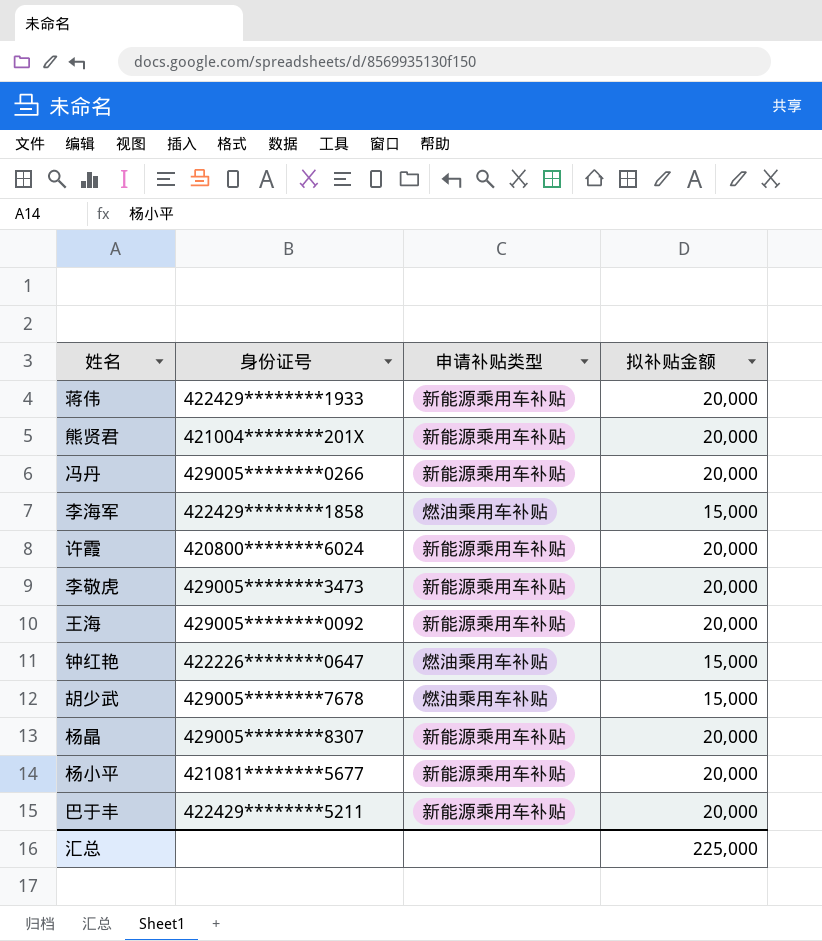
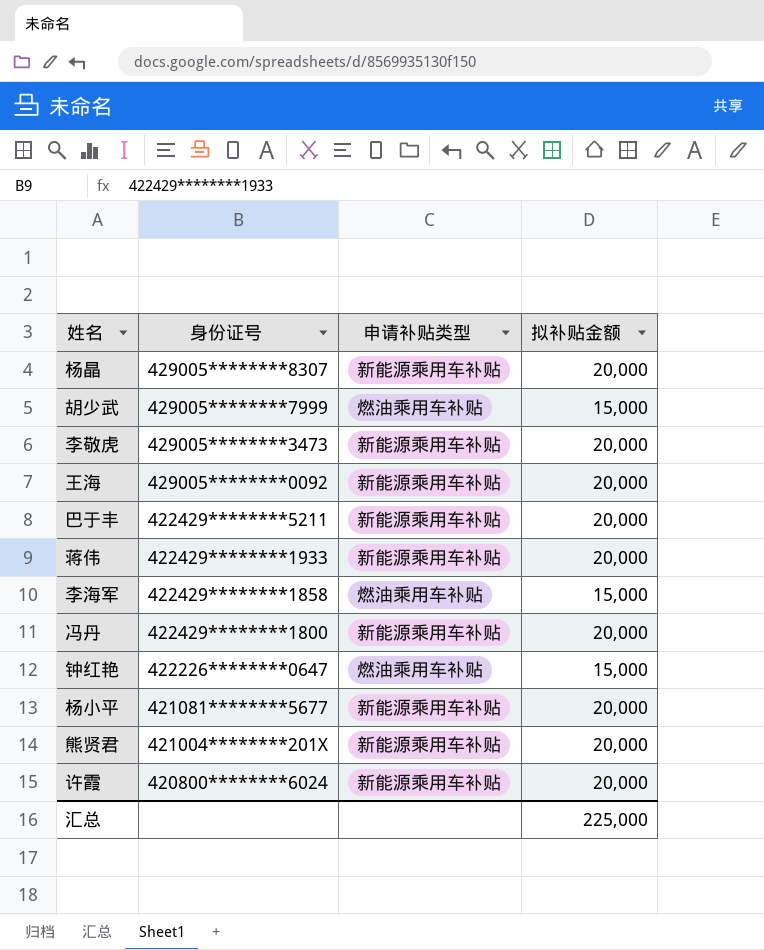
row order: none -> 身份证号 descending
胡少武 | 身份证号: 429005********7678 -> 429005********7999
冯丹 | 身份证号: 429005********0266 -> 422429********1800

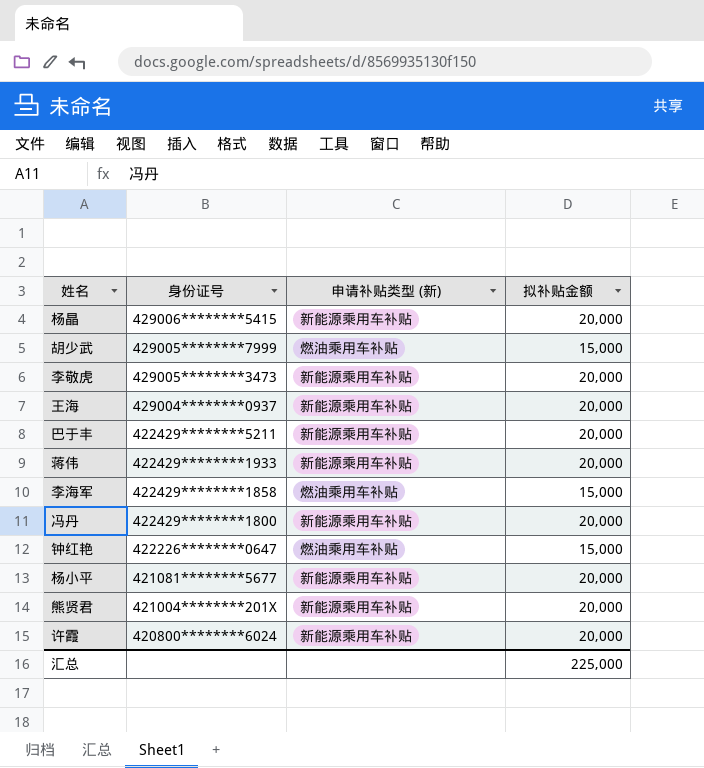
column name: 申请补贴类型 -> 申请补贴类型 (新)
杨晶 | 身份证号: 429005********8307 -> 429006********5415
王海 | 身份证号: 429005********0092 -> 429004********0937

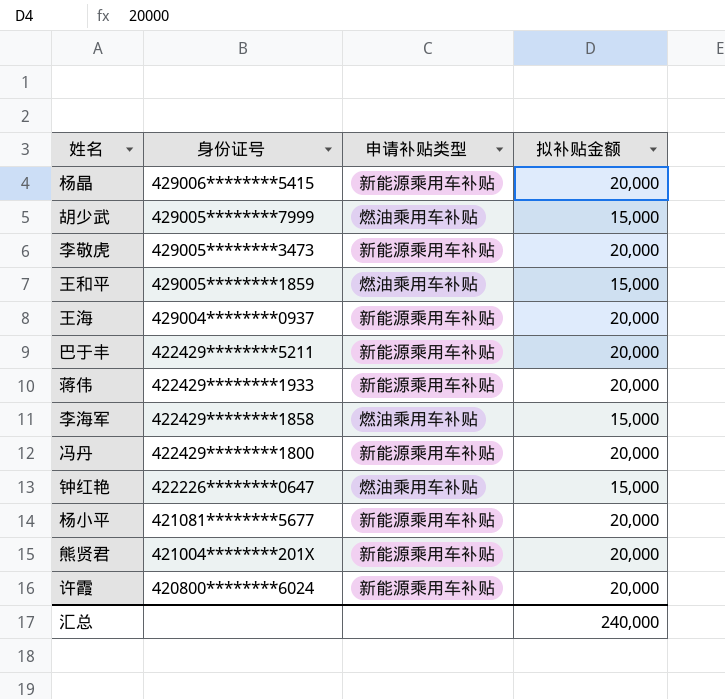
column name: 申请补贴类型 (新) -> 申请补贴类型
row 王和平: none -> 429005********1859 | 燃油乘用车补贴 | 15,000
汇总 | 拟补贴金额: 225,000 -> 240,000

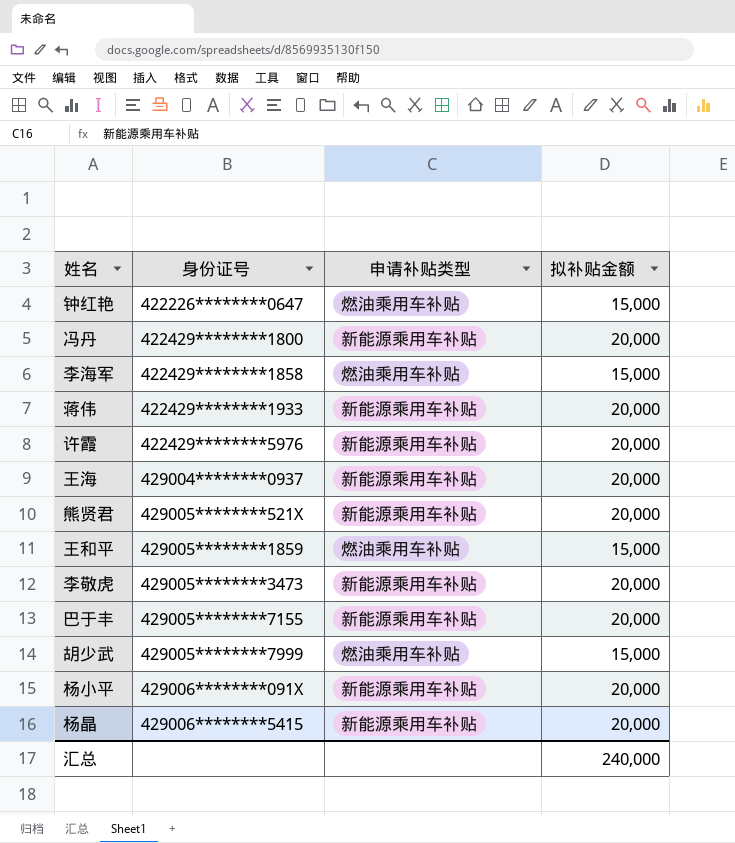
row order: 身份证号 descending -> 身份证号 ascending
许霞 | 身份证号: 420800********6024 -> 422429********5976
熊贤君 | 身份证号: 421004********201X -> 429005********521X
巴于丰 | 身份证号: 422429********5211 -> 429005********7155
杨小平 | 身份证号: 421081********5677 -> 429006********091X

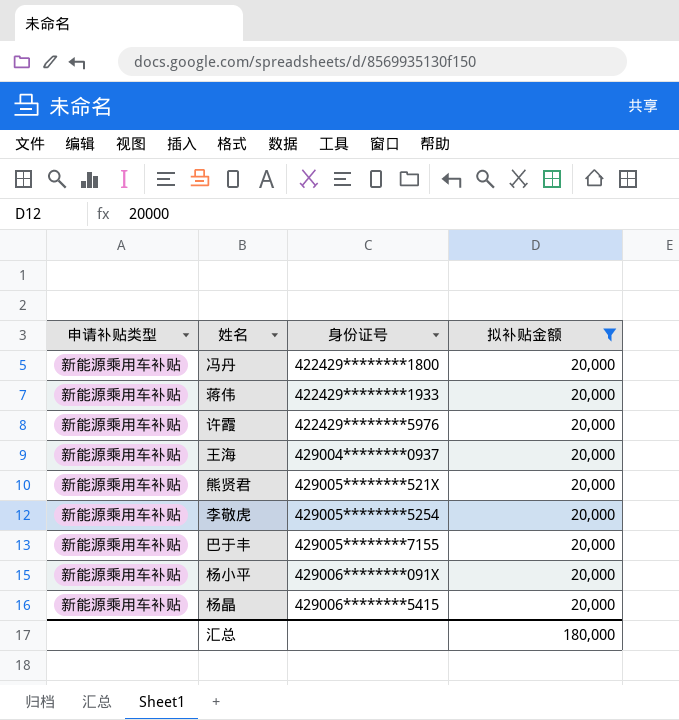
filter: none -> 拟补贴金额 = 20,000
column 申请补贴类型 | position: 3 -> 1
李敬虎 | 身份证号: 429005********3473 -> 429005********5254
汇总 | 拟补贴金额: 240,000 -> 180,000

